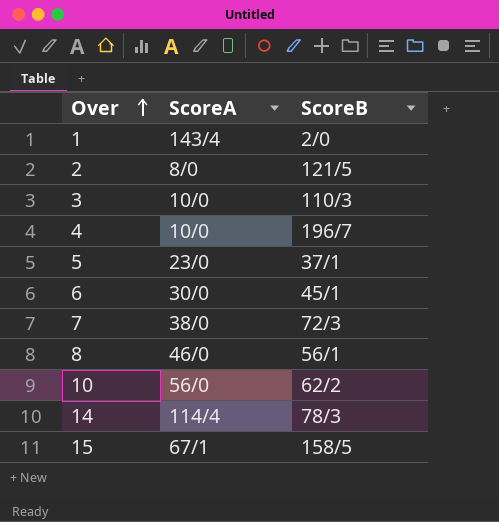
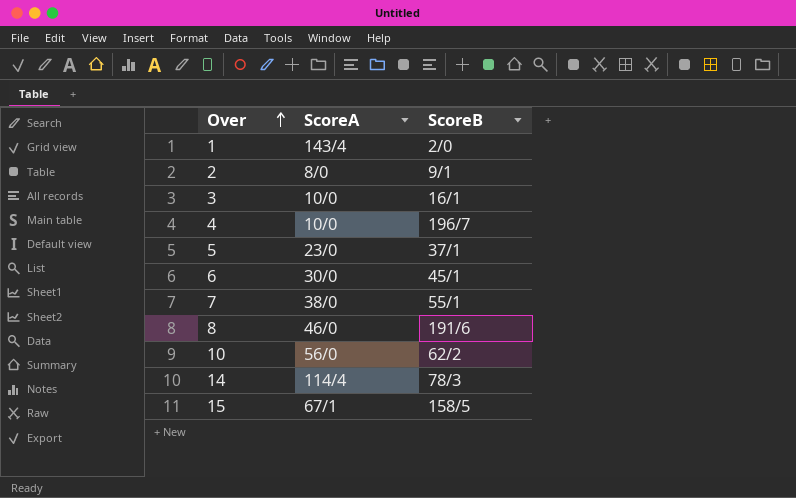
2 | ScoreB: 121/5 -> 9/1
3 | ScoreB: 110/3 -> 16/1
7 | ScoreB: 72/3 -> 55/1
8 | ScoreB: 56/1 -> 191/6

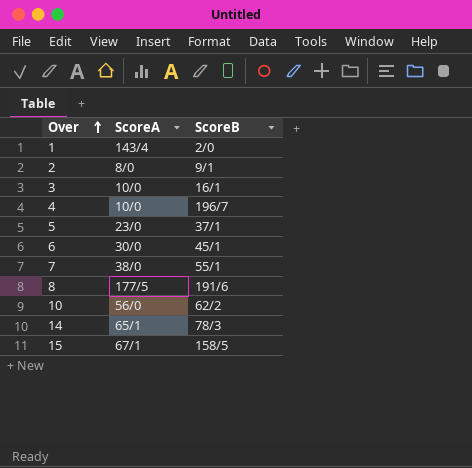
8 | ScoreA: 46/0 -> 177/5
14 | ScoreA: 114/4 -> 65/1

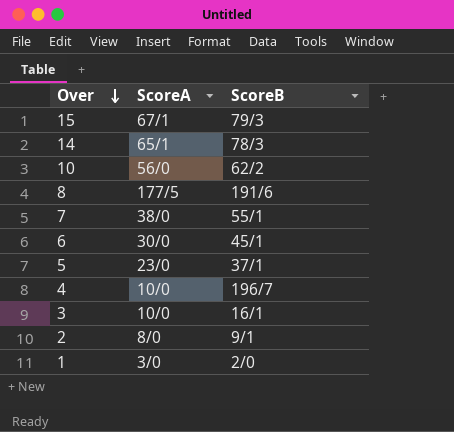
row order: Over ascending -> Over descending
15 | ScoreB: 158/5 -> 79/3
1 | ScoreA: 143/4 -> 3/0

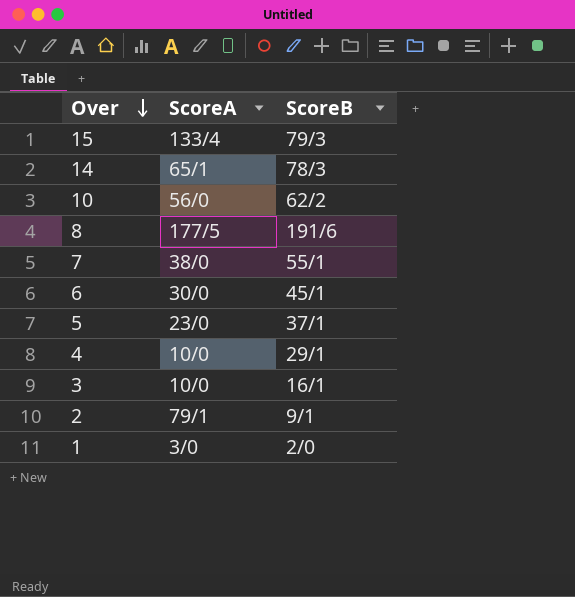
15 | ScoreA: 67/1 -> 133/4
4 | ScoreB: 196/7 -> 29/1
2 | ScoreA: 8/0 -> 79/1

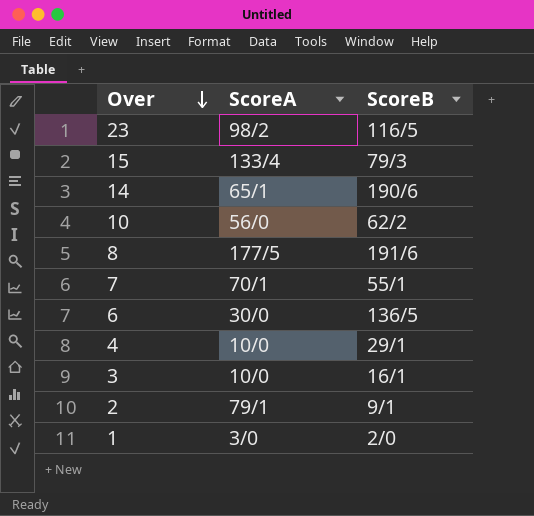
row 5: 23/0 | 37/1 -> none
row 23: none -> 98/2 | 116/5
14 | ScoreB: 78/3 -> 190/6
7 | ScoreA: 38/0 -> 70/1
6 | ScoreB: 45/1 -> 136/5

